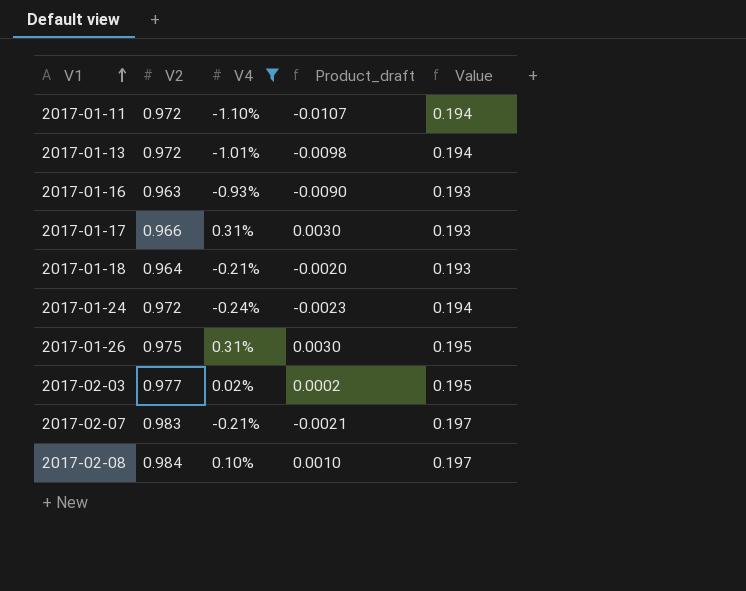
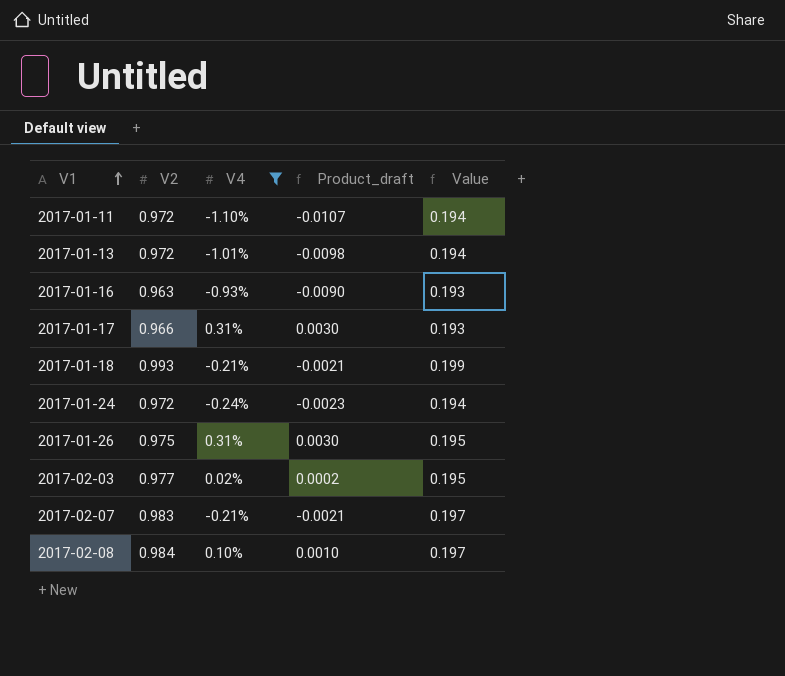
2017-01-18 | V2: 0.964 -> 0.993
2017-01-18 | Product_draft: -0.0020 -> -0.0021
2017-01-18 | Value: 0.193 -> 0.199

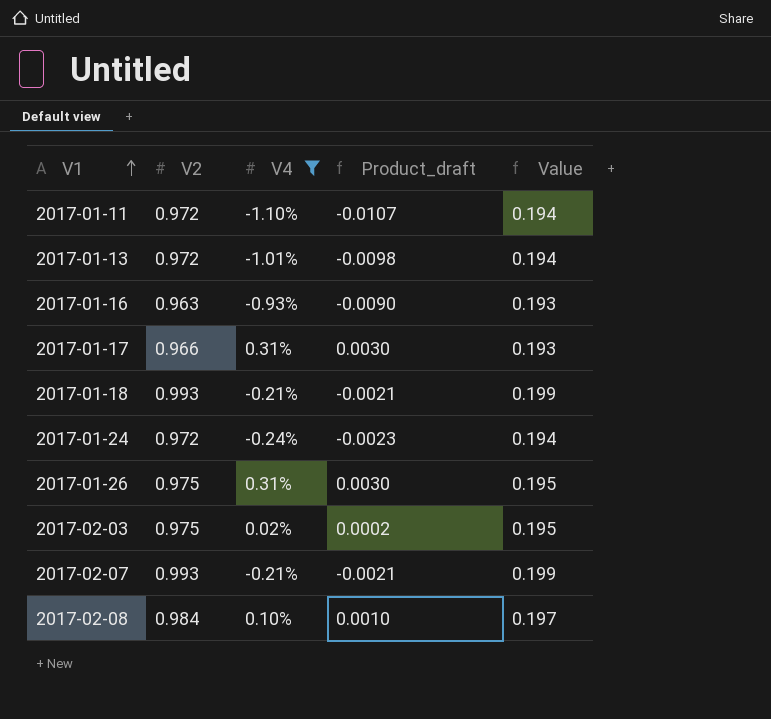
2017-02-03 | V2: 0.977 -> 0.975
2017-02-07 | V2: 0.983 -> 0.993
2017-02-07 | Value: 0.197 -> 0.199

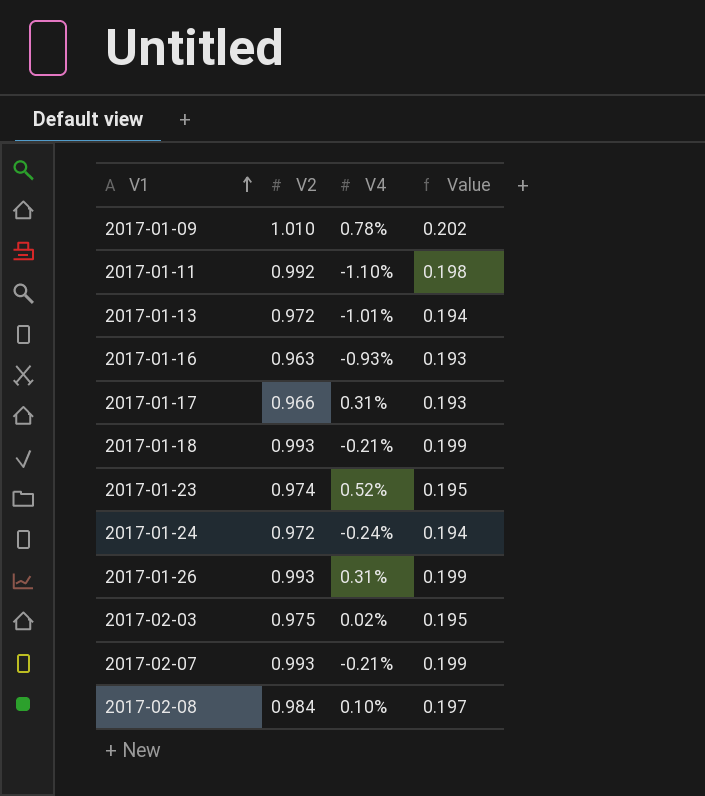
filter: V4 <= 0.31% -> none
column Product_draft | formula: [V2] * [V4] -> none
2017-01-11 | V2: 0.972 -> 0.992
2017-01-11 | Value: 0.194 -> 0.198
2017-01-26 | V2: 0.975 -> 0.993
2017-01-26 | Value: 0.195 -> 0.199

